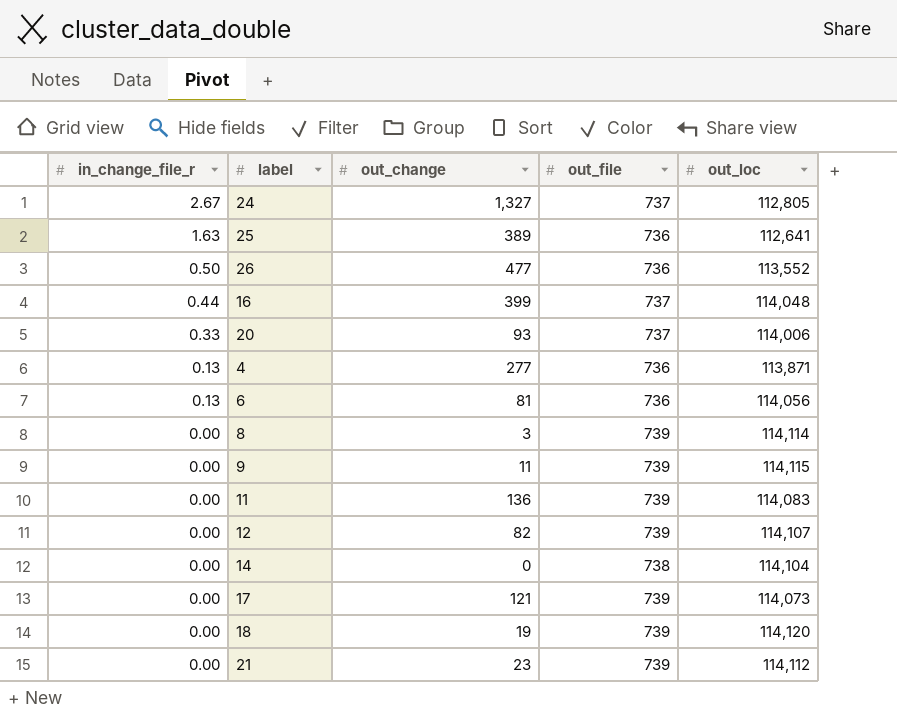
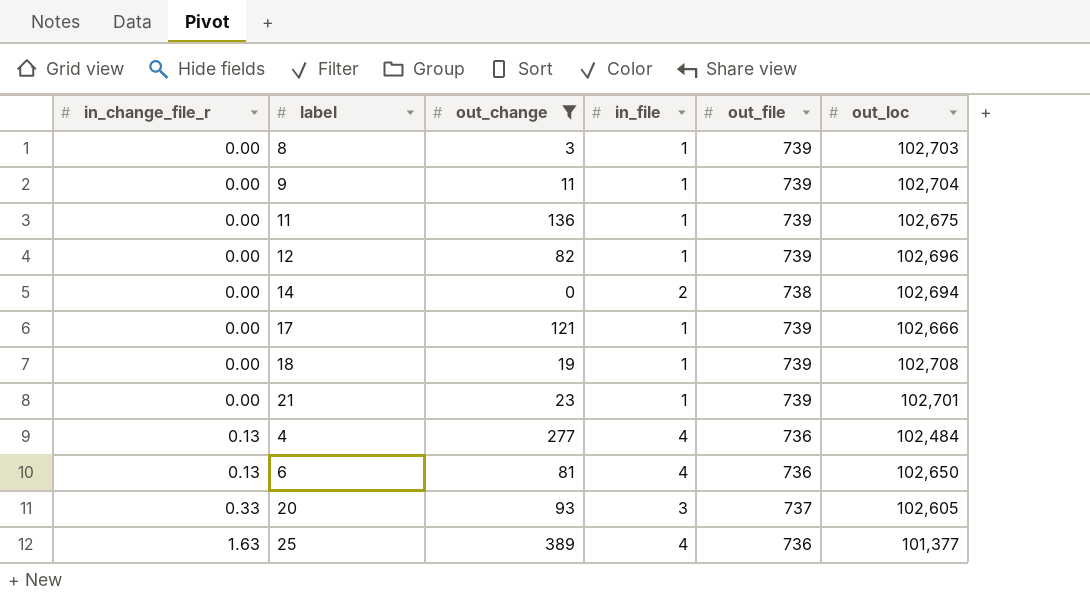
filter: none -> out_change <= 389
row order: in_change_file_r descending -> in_change_file_r ascending
column in_file | position: none -> 4
8 | out_loc: 114,114 -> 102,703
9 | out_loc: 114,115 -> 102,704
11 | out_loc: 114,083 -> 102,675
12 | out_loc: 114,107 -> 102,696
14 | out_loc: 114,104 -> 102,694
17 | out_loc: 114,073 -> 102,666
18 | out_loc: 114,120 -> 102,708
21 | out_loc: 114,112 -> 102,701
4 | out_loc: 113,871 -> 102,484
6 | out_loc: 114,056 -> 102,650
20 | out_loc: 114,006 -> 102,605
25 | out_loc: 112,641 -> 101,377

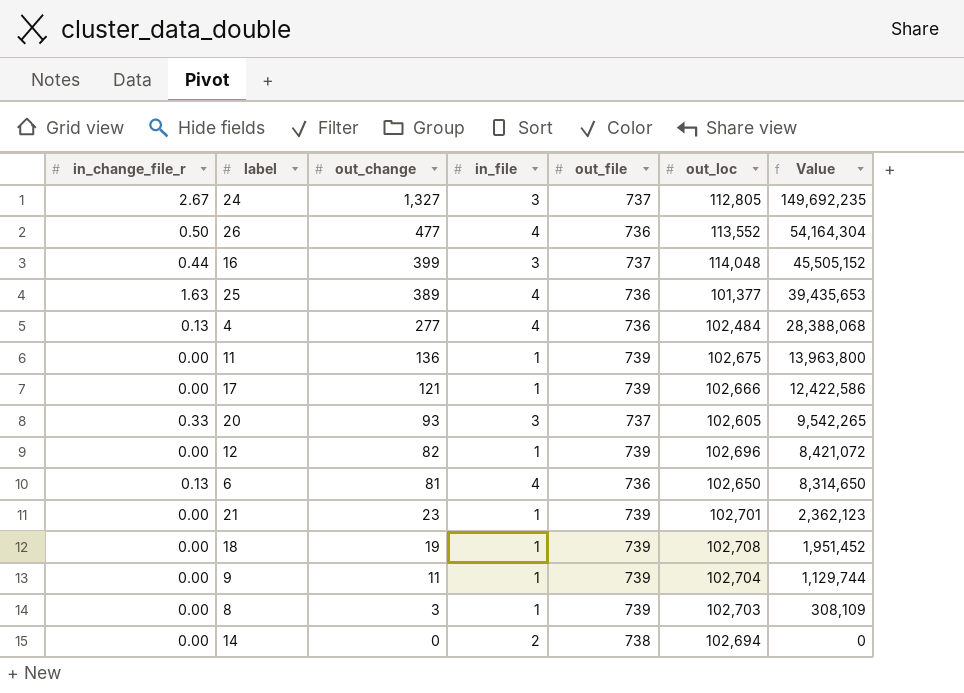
filter: out_change <= 389 -> none
row order: in_change_file_r ascending -> out_change descending
column Value | formula: none -> [out_change] * [out_loc]

